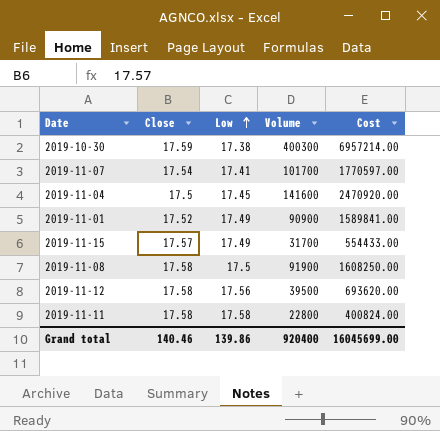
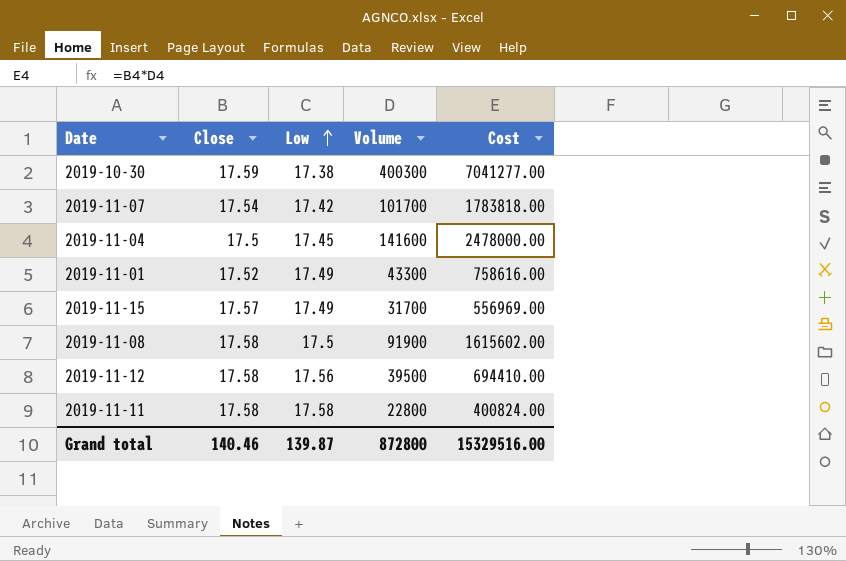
column Cost | formula: [Low] * [Volume] -> [Close] * [Volume]
2019-11-07 | Low: 17.41 -> 17.42
2019-11-01 | Volume: 90900 -> 43300
Grand total | Low: 139.86 -> 139.87
Grand total | Volume: 920400 -> 872800
Grand total | Cost: 16045699.00 -> 15329516.00

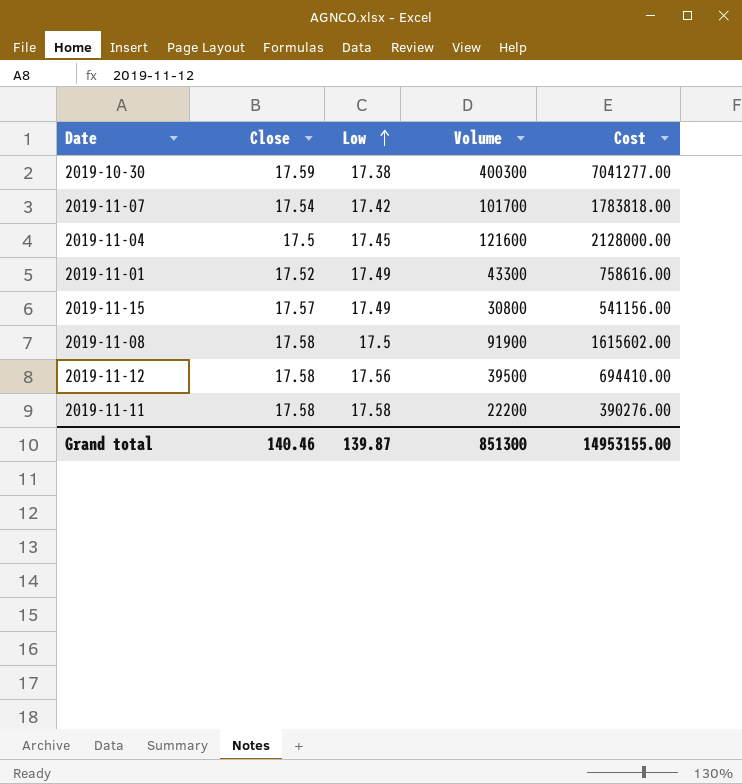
2019-11-04 | Volume: 141600 -> 121600
2019-11-04 | Cost: 2478000.00 -> 2128000.00
2019-11-15 | Volume: 31700 -> 30800
2019-11-15 | Cost: 556969.00 -> 541156.00
2019-11-11 | Volume: 22800 -> 22200
2019-11-11 | Cost: 400824.00 -> 390276.00
Grand total | Volume: 872800 -> 851300
Grand total | Cost: 15329516.00 -> 14953155.00

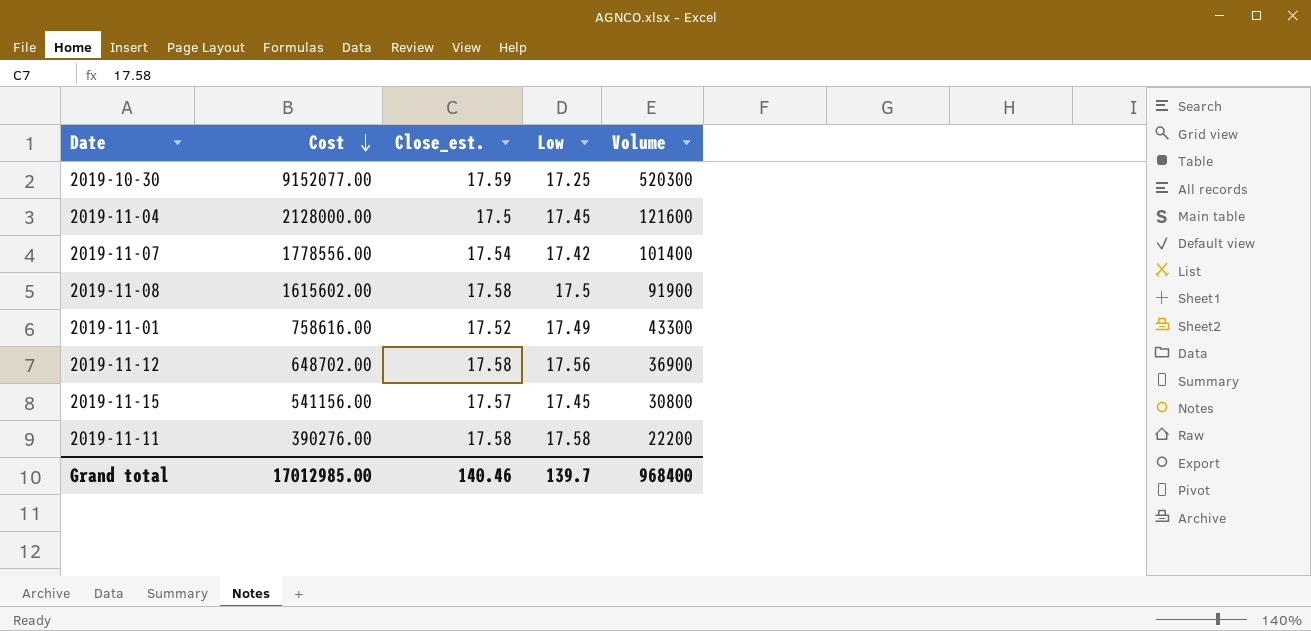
row order: Low ascending -> Cost descending
column Cost | position: 5 -> 2
column name: Close -> Close_est.
2019-10-30 | Cost: 7041277.00 -> 9152077.00
2019-10-30 | Low: 17.38 -> 17.25
2019-10-30 | Volume: 400300 -> 520300
2019-11-07 | Cost: 1783818.00 -> 1778556.00
2019-11-07 | Volume: 101700 -> 101400
2019-11-12 | Cost: 694410.00 -> 648702.00
2019-11-12 | Volume: 39500 -> 36900
2019-11-15 | Low: 17.49 -> 17.45
Grand total | Cost: 14953155.00 -> 17012985.00
Grand total | Low: 139.87 -> 139.7
Grand total | Volume: 851300 -> 968400

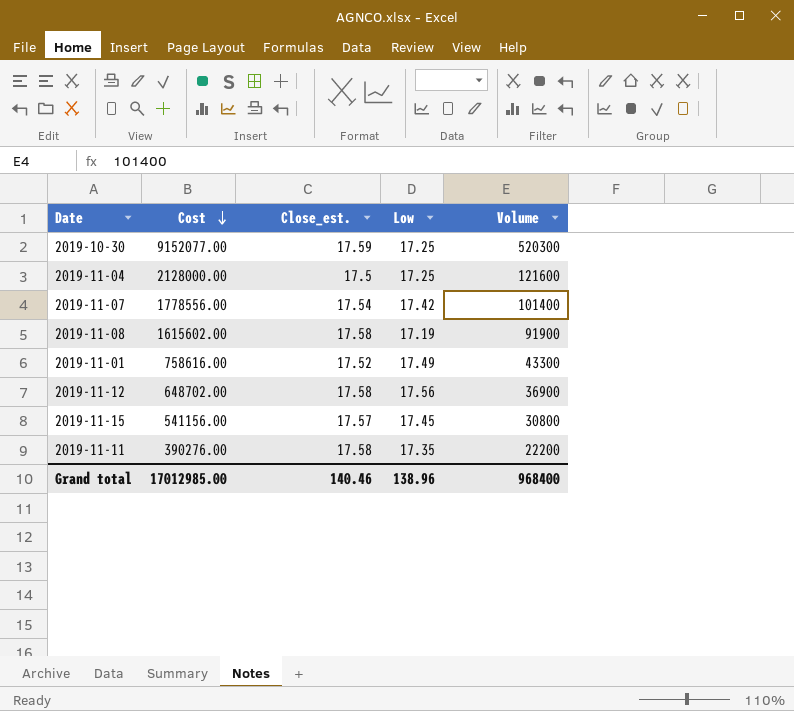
2019-11-04 | Low: 17.45 -> 17.25
2019-11-08 | Low: 17.5 -> 17.19
2019-11-11 | Low: 17.58 -> 17.35
Grand total | Low: 139.7 -> 138.96

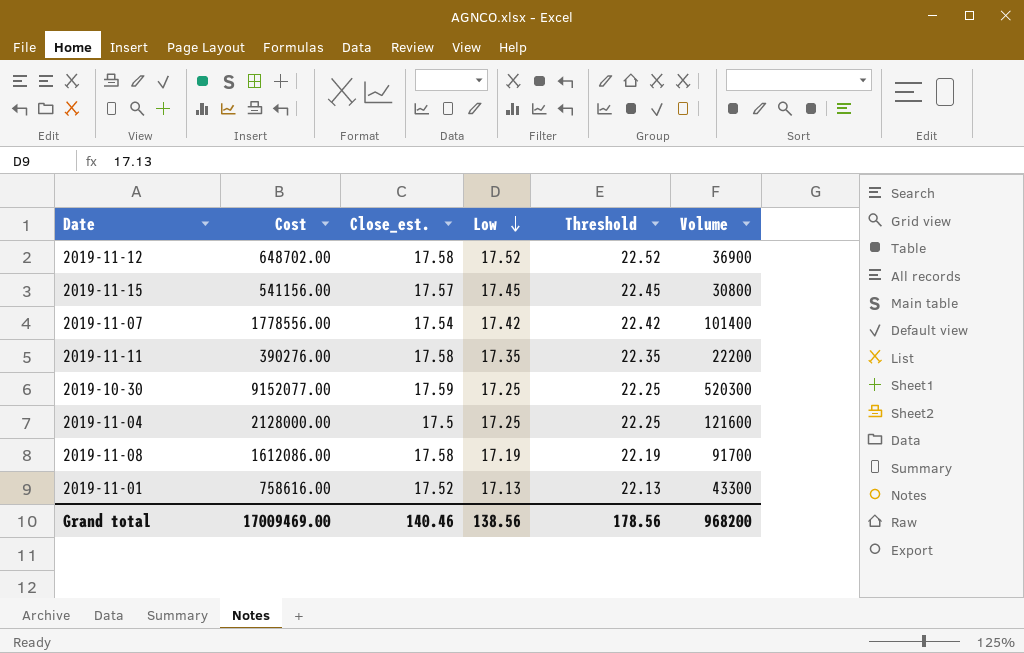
row order: Cost descending -> Low descending
column Threshold | formula: none -> [Low] + 5
2019-11-12 | Low: 17.56 -> 17.52
2019-11-08 | Cost: 1615602.00 -> 1612086.00
2019-11-08 | Volume: 91900 -> 91700
2019-11-01 | Low: 17.49 -> 17.13
Grand total | Cost: 17012985.00 -> 17009469.00
Grand total | Low: 138.96 -> 138.56
Grand total | Volume: 968400 -> 968200

